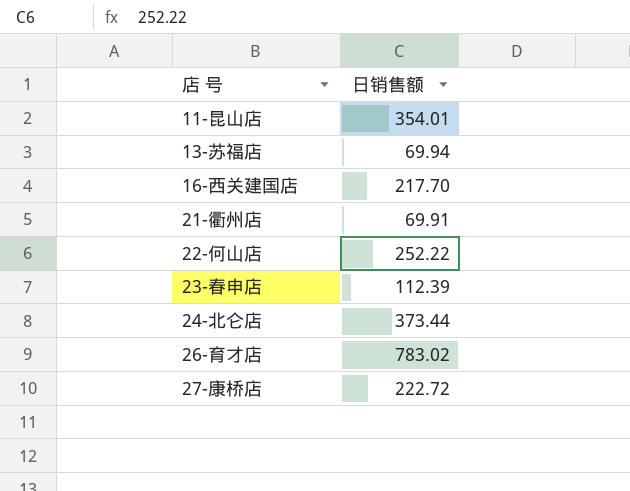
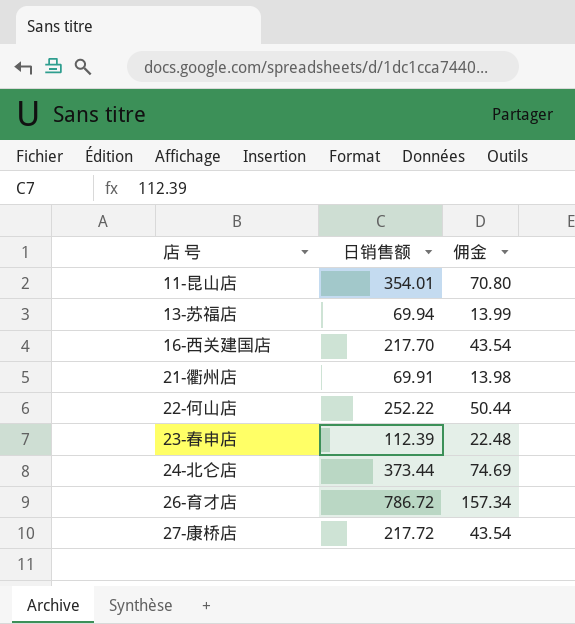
column 佣金 | formula: none -> [日销售额] * 0.2
26-育才店 | 日销售额: 783.02 -> 786.72
27-康桥店 | 日销售额: 222.72 -> 217.72

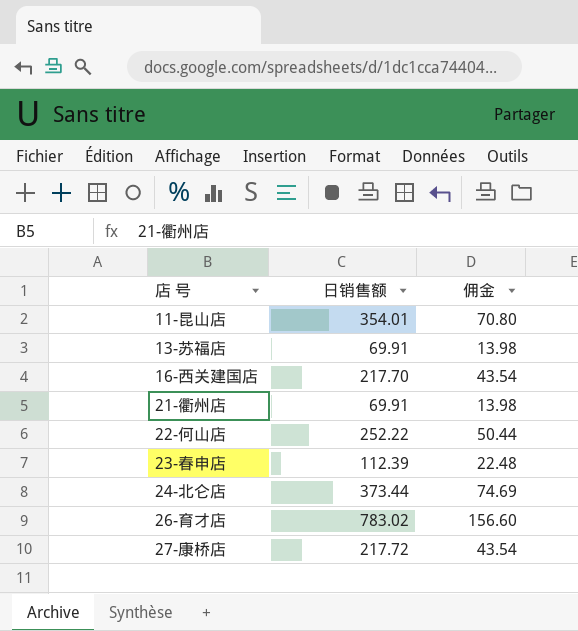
13-苏福店 | 日销售额: 69.94 -> 69.91
13-苏福店 | 佣金: 13.99 -> 13.98
26-育才店 | 日销售额: 786.72 -> 783.02
26-育才店 | 佣金: 157.34 -> 156.60

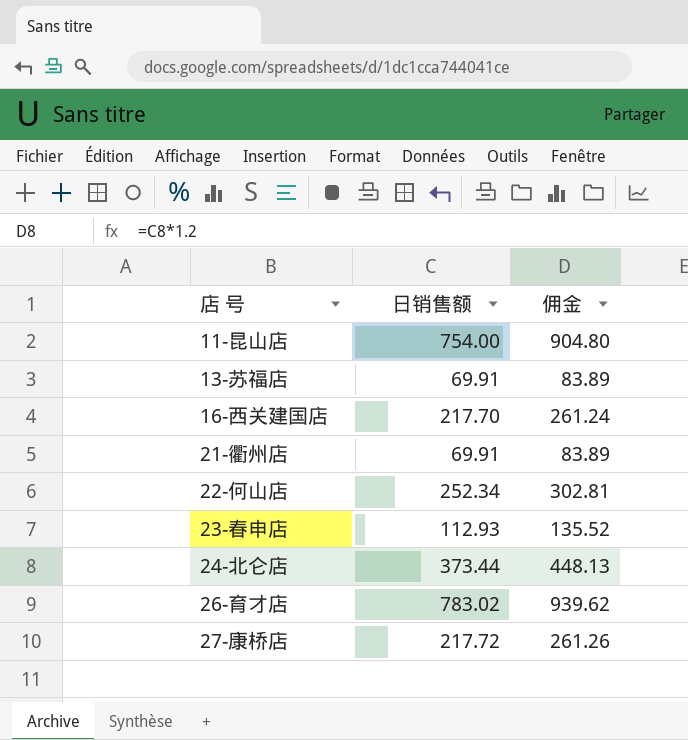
column 佣金 | formula: [日销售额] * 0.2 -> [日销售额] * 1.2
11-昆山店 | 日销售额: 354.01 -> 754.00
22-何山店 | 日销售额: 252.22 -> 252.34
23-春申店 | 日销售额: 112.39 -> 112.93

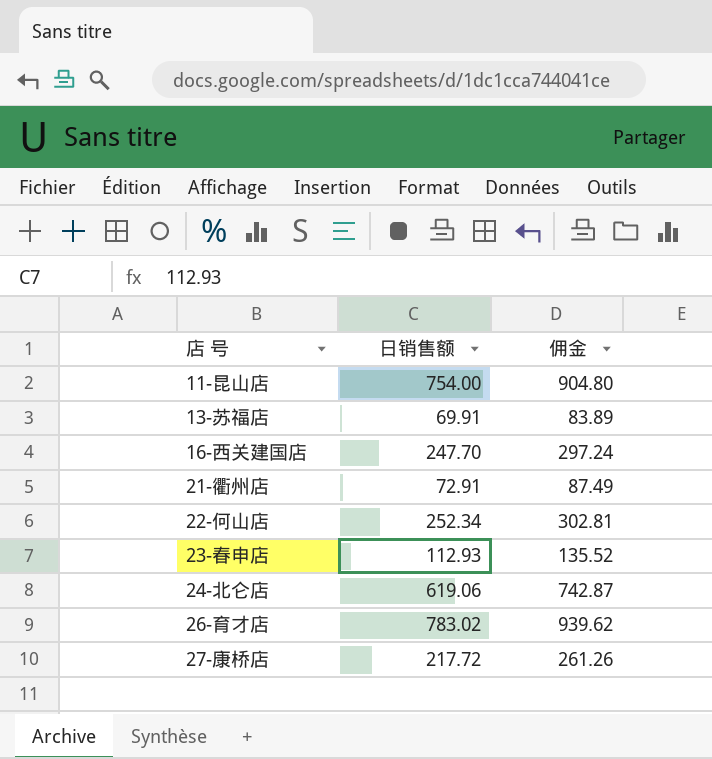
16-西关建国店 | 日销售额: 217.70 -> 247.70
16-西关建国店 | 佣金: 261.24 -> 297.24
21-衢州店 | 日销售额: 69.91 -> 72.91
21-衢州店 | 佣金: 83.89 -> 87.49
24-北仑店 | 日销售额: 373.44 -> 619.06
24-北仑店 | 佣金: 448.13 -> 742.87

